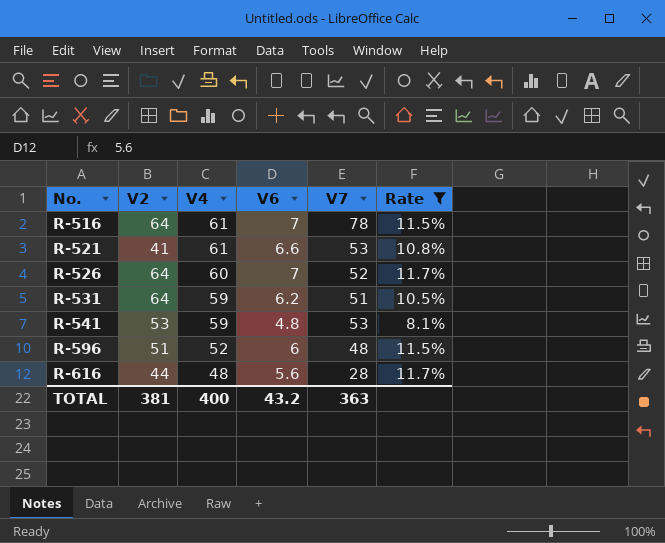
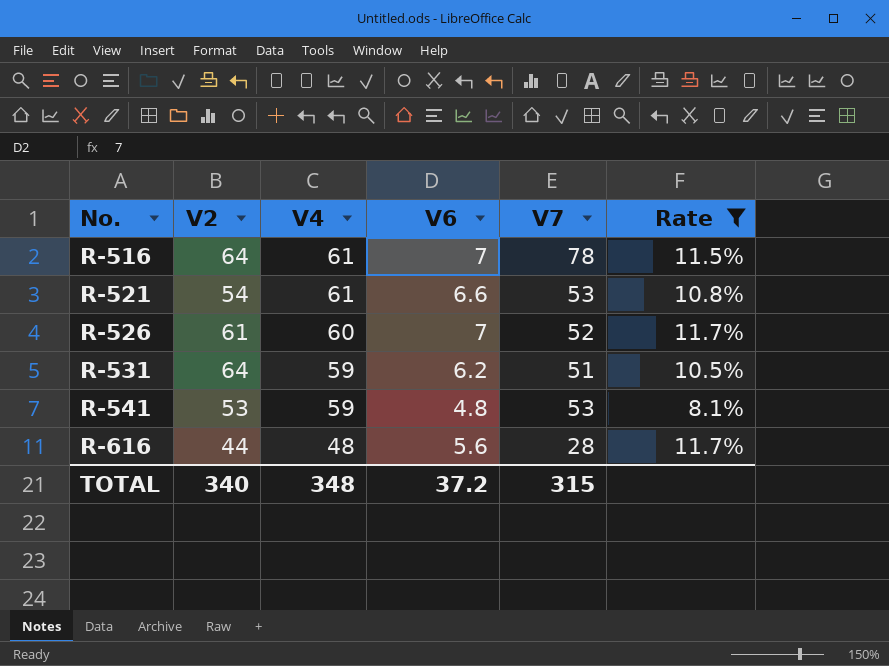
row R-596: 51 | 52 | 6 | 48 | 11.5% -> none
R-521 | V2: 41 -> 54
R-526 | V2: 64 -> 61
TOTAL | V2: 381 -> 340
TOTAL | V4: 400 -> 348
TOTAL | V6: 43.2 -> 37.2
TOTAL | V7: 363 -> 315

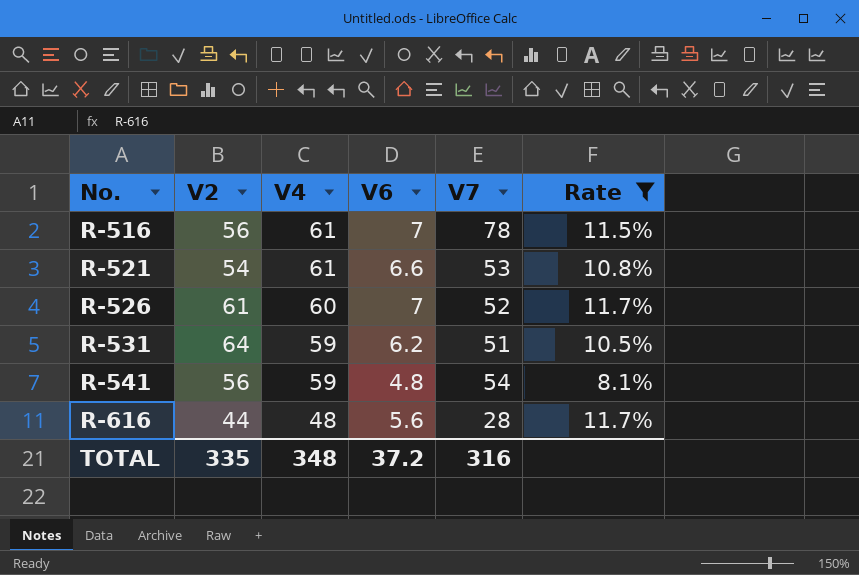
R-516 | V2: 64 -> 56
R-541 | V2: 53 -> 56
R-541 | V7: 53 -> 54
TOTAL | V2: 340 -> 335
TOTAL | V7: 315 -> 316

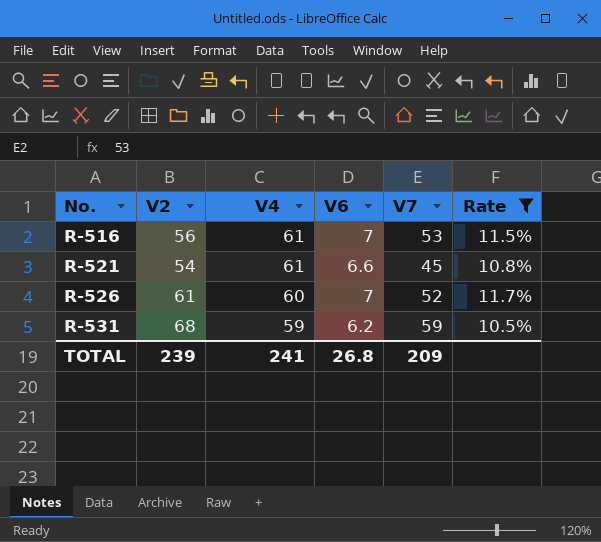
row R-541: 56 | 59 | 4.8 | 54 | 8.1% -> none
row R-616: 44 | 48 | 5.6 | 28 | 11.7% -> none
R-516 | V7: 78 -> 53
R-521 | V7: 53 -> 45
R-531 | V2: 64 -> 68
R-531 | V7: 51 -> 59
TOTAL | V2: 335 -> 239
TOTAL | V4: 348 -> 241
TOTAL | V6: 37.2 -> 26.8
TOTAL | V7: 316 -> 209

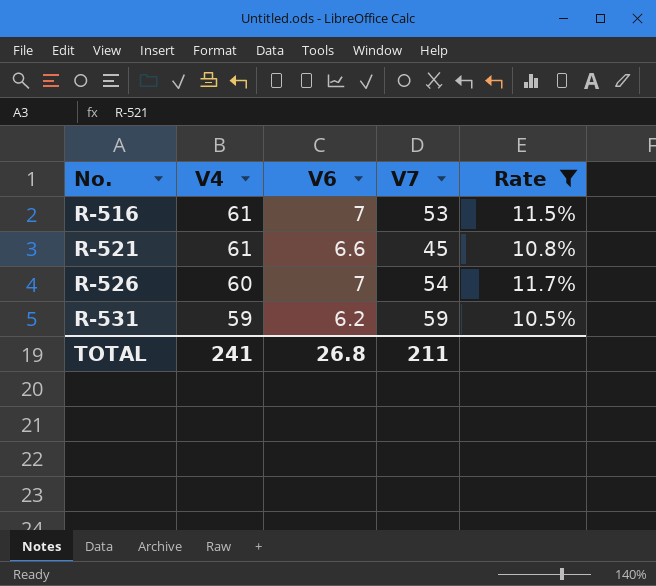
column V2 | position: 2 -> none
R-526 | V7: 52 -> 54
TOTAL | V7: 209 -> 211

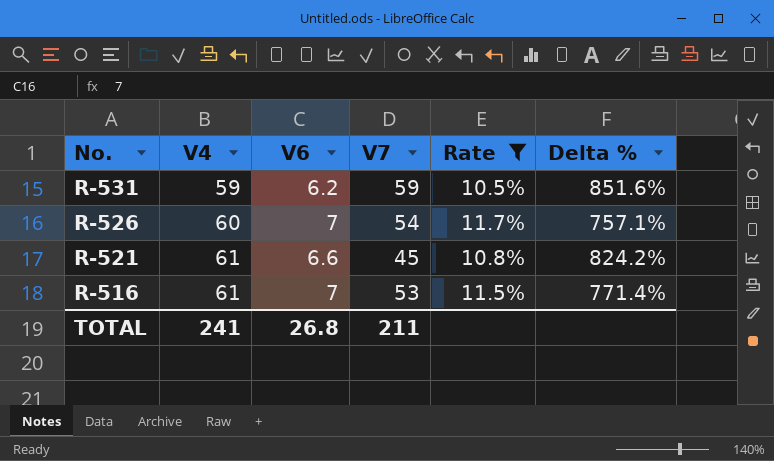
row order: No. ascending -> No. descending
column Delta % | formula: none -> ([V4] - [V6]) / [V6]

